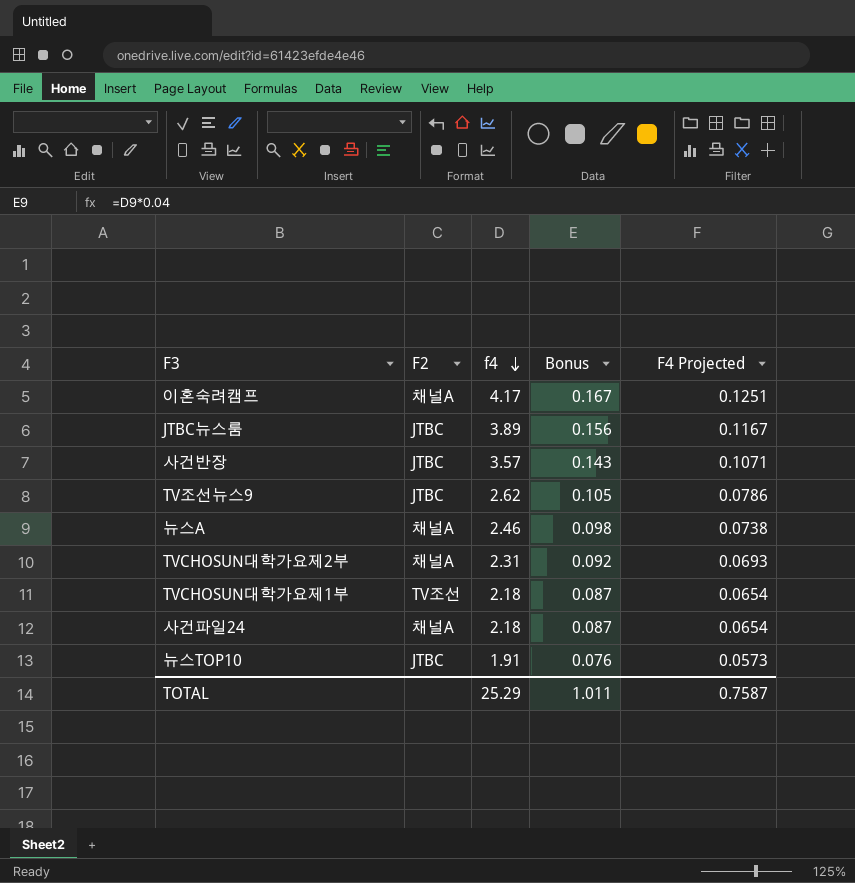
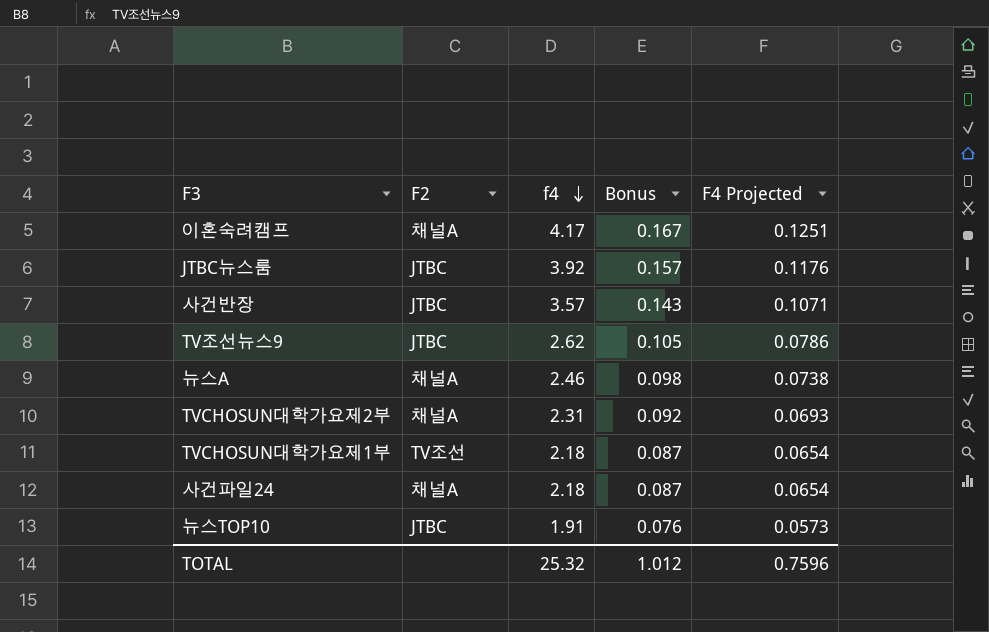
JTBC뉴스룸 | f4: 3.89 -> 3.92
JTBC뉴스룸 | Bonus: 0.156 -> 0.157
JTBC뉴스룸 | F4 Projected: 0.1167 -> 0.1176
TOTAL | f4: 25.29 -> 25.32
TOTAL | Bonus: 1.011 -> 1.012
TOTAL | F4 Projected: 0.7587 -> 0.7596

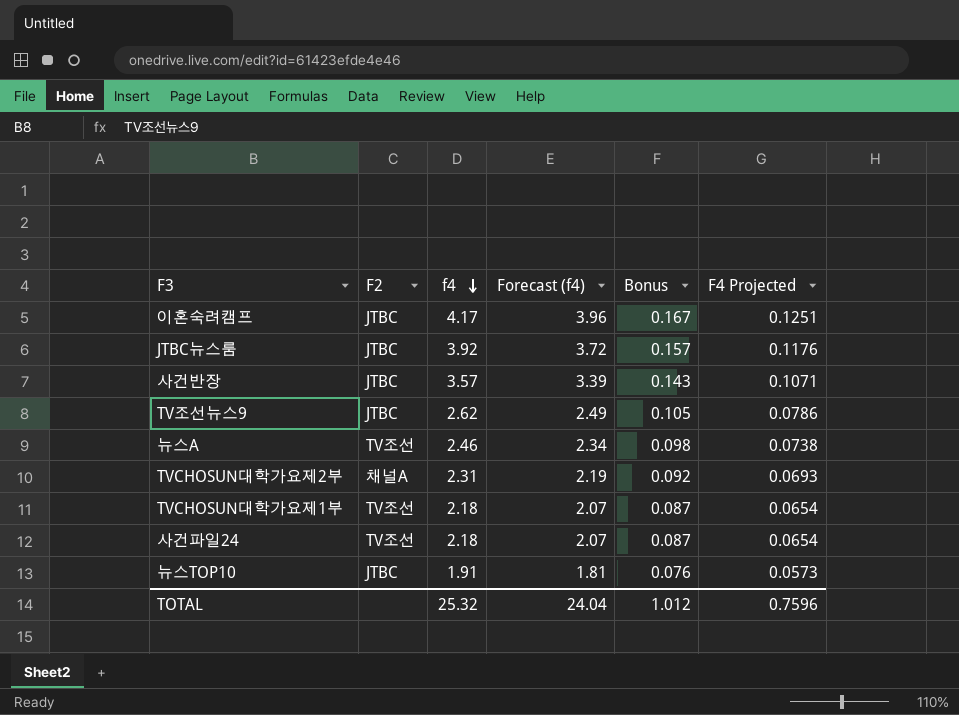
column Forecast (f4) | formula: none -> [f4] * 0.95
이혼숙려캠프 | F2: 채널A -> JTBC
뉴스A | F2: 채널A -> TV조선
사건파일24 | F2: 채널A -> TV조선

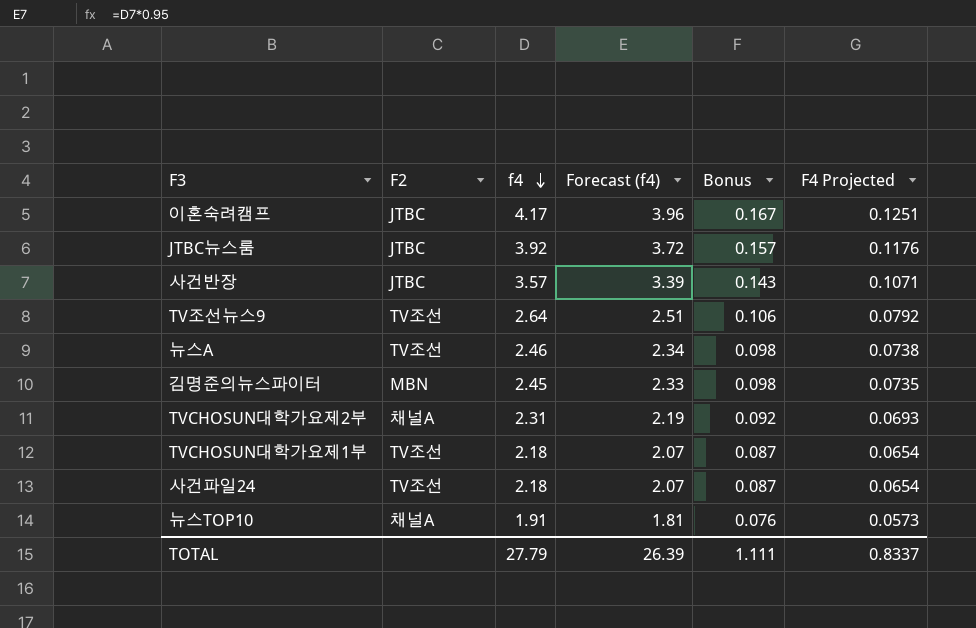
TV조선뉴스9 | F2: JTBC -> TV조선
TV조선뉴스9 | f4: 2.62 -> 2.64
TV조선뉴스9 | Forecast (f4): 2.49 -> 2.51
TV조선뉴스9 | Bonus: 0.105 -> 0.106
TV조선뉴스9 | F4 Projected: 0.0786 -> 0.0792
row 김명준의뉴스파이터: none -> MBN | 2.45 | 2.33 | 0.098 | 0.0735
뉴스TOP10 | F2: JTBC -> 채널A
TOTAL | f4: 25.32 -> 27.79
TOTAL | Forecast (f4): 24.04 -> 26.39
TOTAL | Bonus: 1.012 -> 1.111
TOTAL | F4 Projected: 0.7596 -> 0.8337

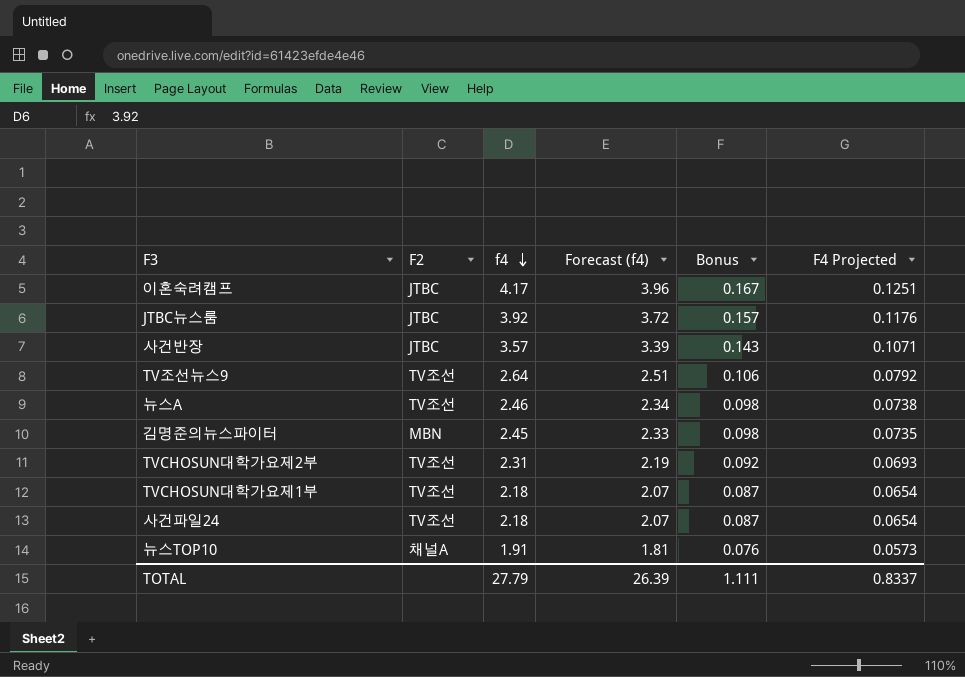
TVCHOSUN대학가요제2부 | F2: 채널A -> TV조선

